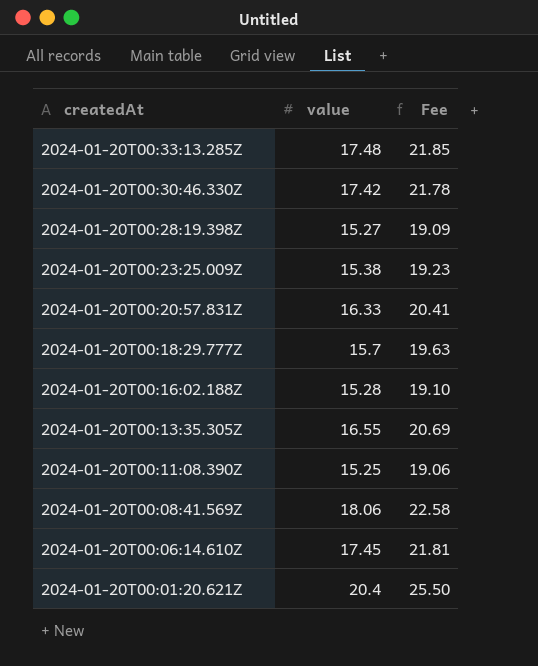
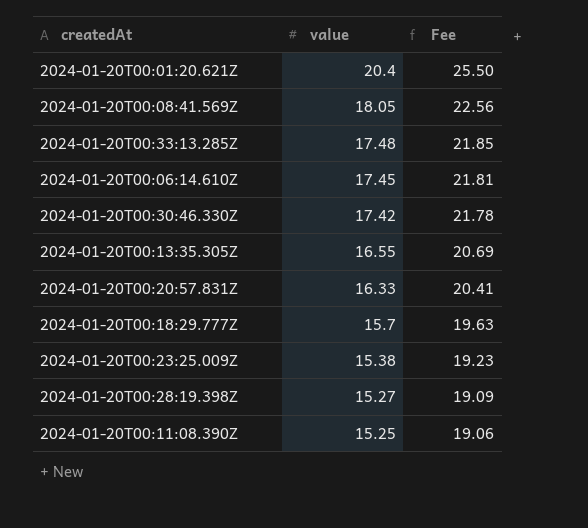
row order: createdAt descending -> value descending
row 2024-01-20T00:16:02.188Z: 15.28 | 19.10 -> none
2024-01-20T00:08:41.569Z | value: 18.06 -> 18.05
2024-01-20T00:08:41.569Z | Fee: 22.58 -> 22.56

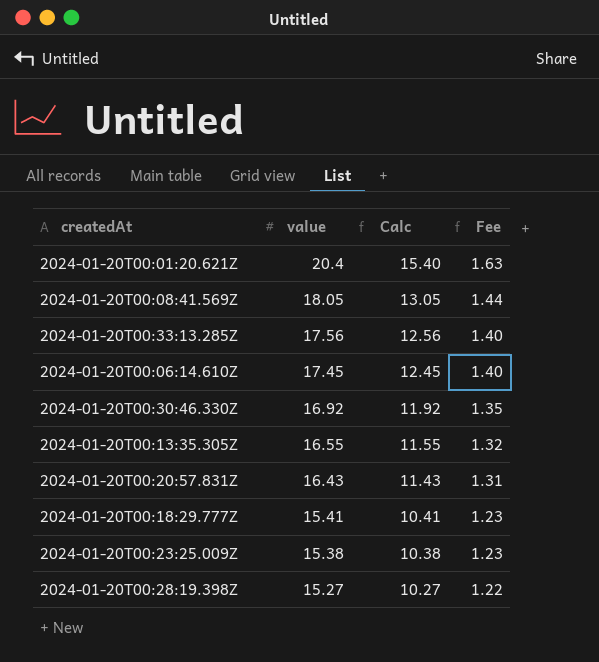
column Calc | formula: none -> [value] - 5
column Fee | formula: [value] * 1.25 -> [value] * 0.08
row 2024-01-20T00:11:08.390Z: 15.25 | 19.06 -> none
2024-01-20T00:33:13.285Z | value: 17.48 -> 17.56
2024-01-20T00:30:46.330Z | value: 17.42 -> 16.92
2024-01-20T00:20:57.831Z | value: 16.33 -> 16.43
2024-01-20T00:18:29.777Z | value: 15.7 -> 15.41

